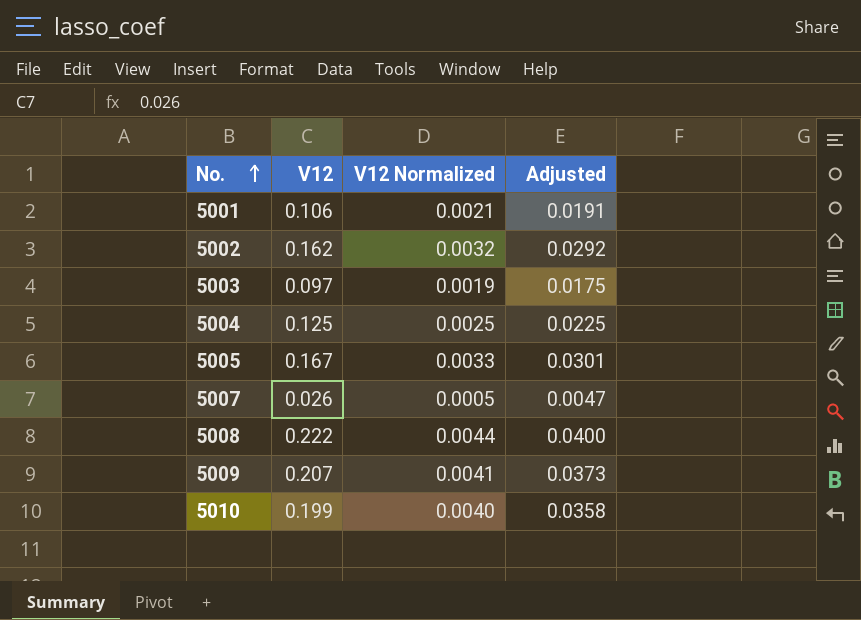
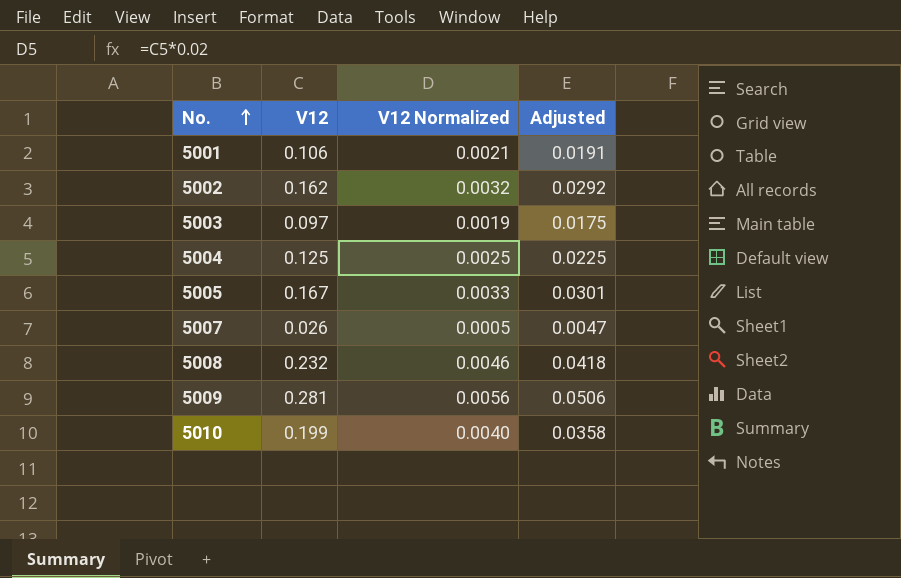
5008 | V12: 0.222 -> 0.232
5008 | V12 Normalized: 0.0044 -> 0.0046
5008 | Adjusted: 0.0400 -> 0.0418
5009 | V12: 0.207 -> 0.281
5009 | V12 Normalized: 0.0041 -> 0.0056
5009 | Adjusted: 0.0373 -> 0.0506

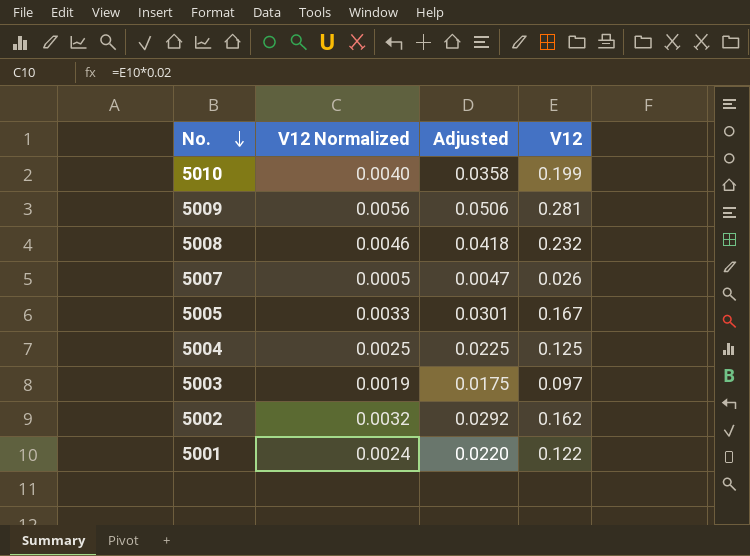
row order: No. ascending -> No. descending
column V12 | position: 2 -> 4
5001 | V12 Normalized: 0.0021 -> 0.0024
5001 | Adjusted: 0.0191 -> 0.0220
5001 | V12: 0.106 -> 0.122

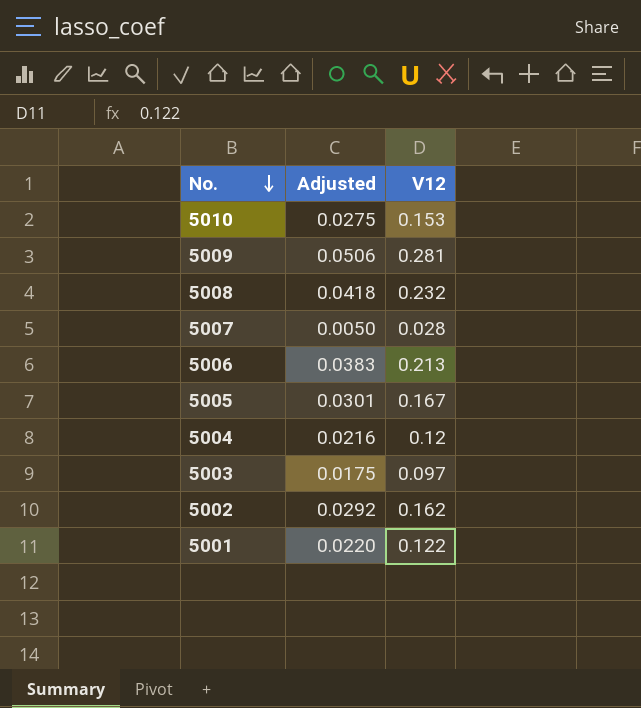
column V12 Normalized | formula: [V12] * 0.02 -> none
5010 | Adjusted: 0.0358 -> 0.0275
5010 | V12: 0.199 -> 0.153
5007 | Adjusted: 0.0047 -> 0.0050
5007 | V12: 0.026 -> 0.028
row 5006: none -> 0.0383 | 0.213
5004 | Adjusted: 0.0225 -> 0.0216
5004 | V12: 0.125 -> 0.12

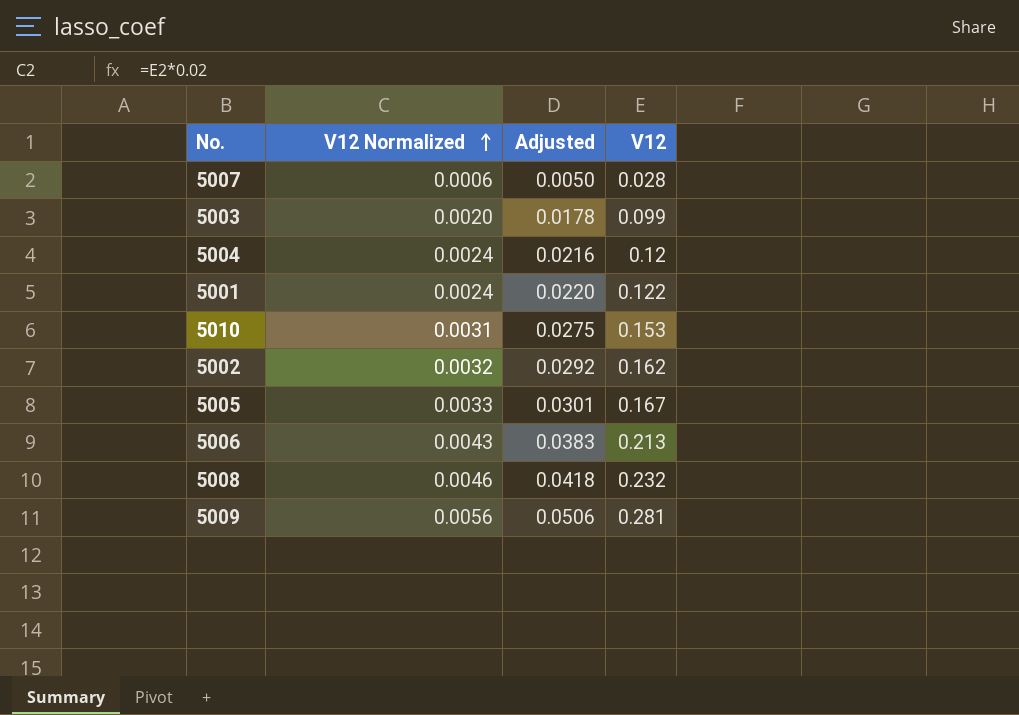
row order: No. descending -> V12 Normalized ascending
column V12 Normalized | formula: none -> [V12] * 0.02
5003 | Adjusted: 0.0175 -> 0.0178
5003 | V12: 0.097 -> 0.099

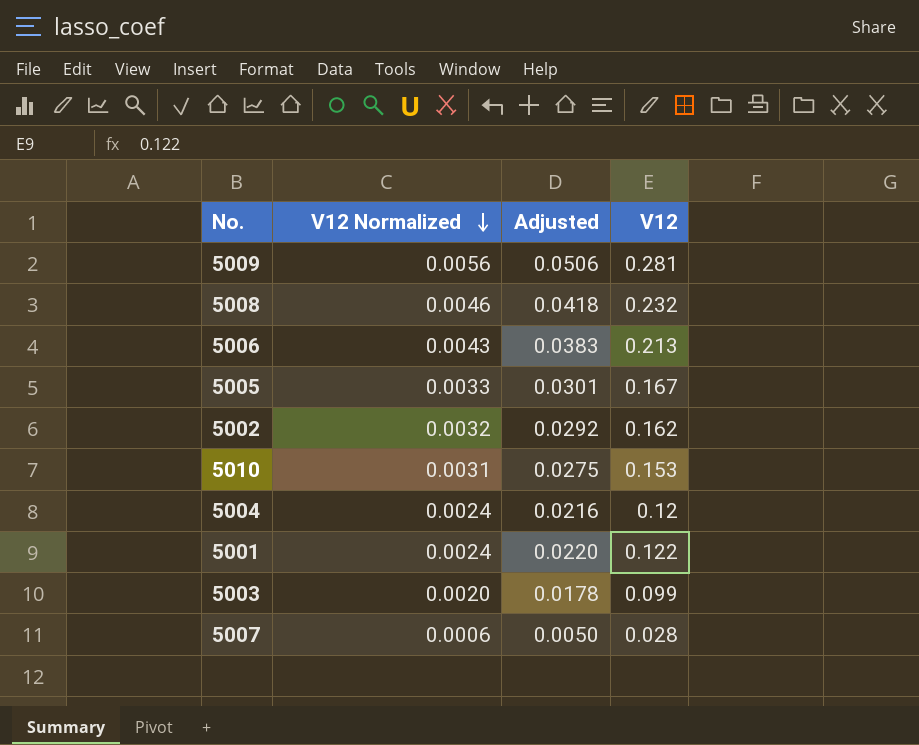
row order: V12 Normalized ascending -> V12 Normalized descending

